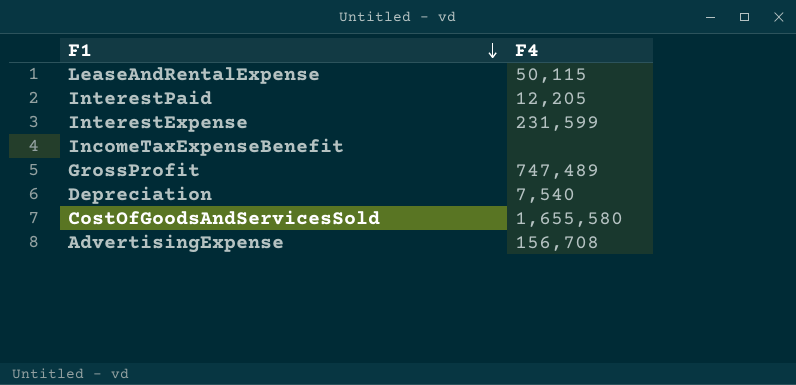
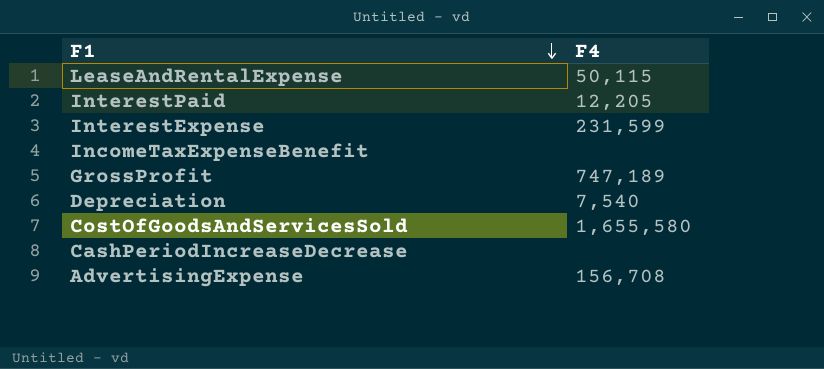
GrossProfit | F4: 747,489 -> 747,189
row CashPeriodIncreaseDecrease: none -> none

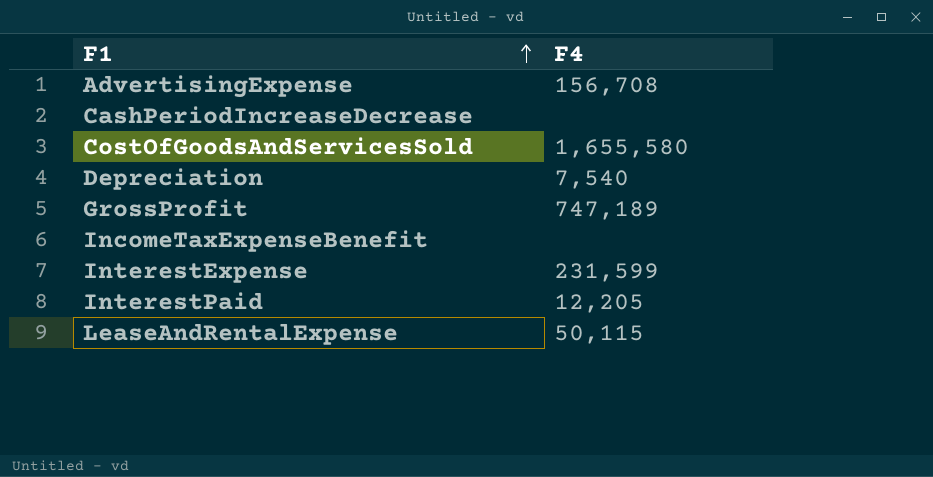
row order: F1 descending -> F1 ascending

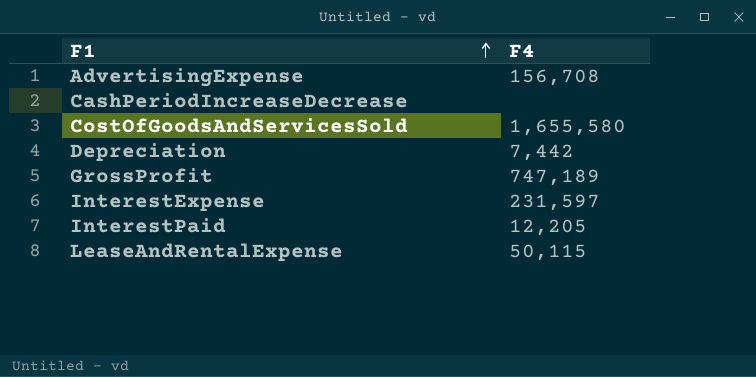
row IncomeTaxExpenseBenefit: none -> none
Depreciation | F4: 7,540 -> 7,442
InterestExpense | F4: 231,599 -> 231,597

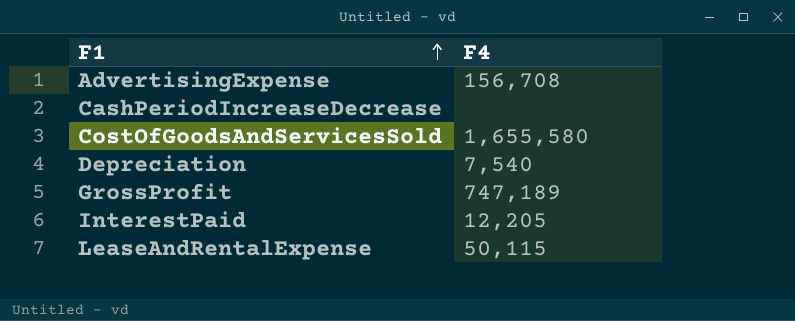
row InterestExpense: 231,597 -> none
Depreciation | F4: 7,442 -> 7,540

